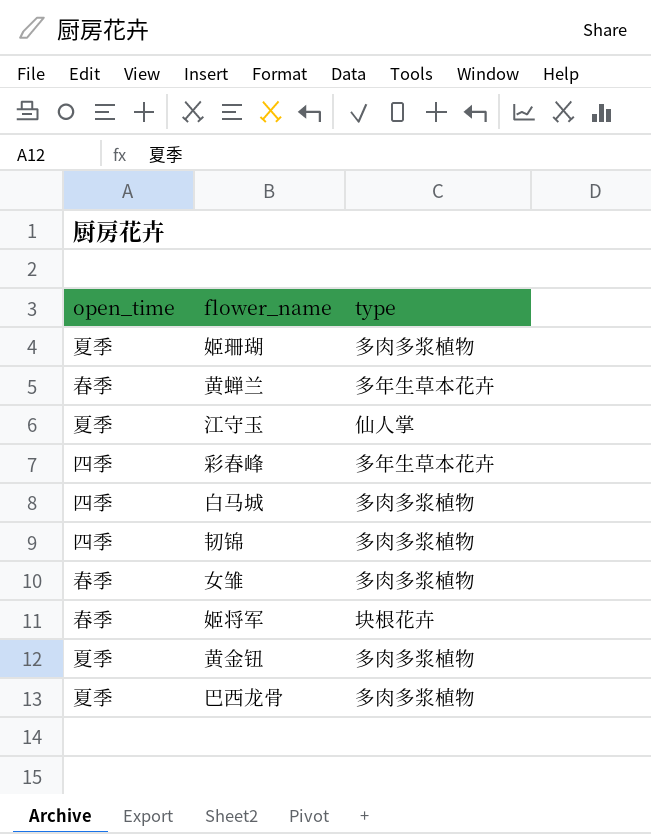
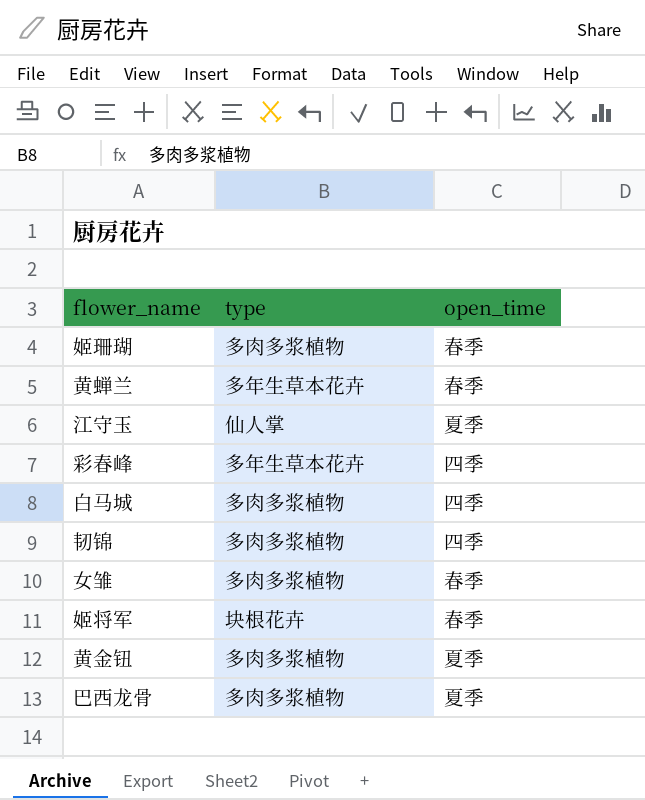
column open_time | position: 1 -> 3
姬珊瑚 | open_time: 夏季 -> 春季

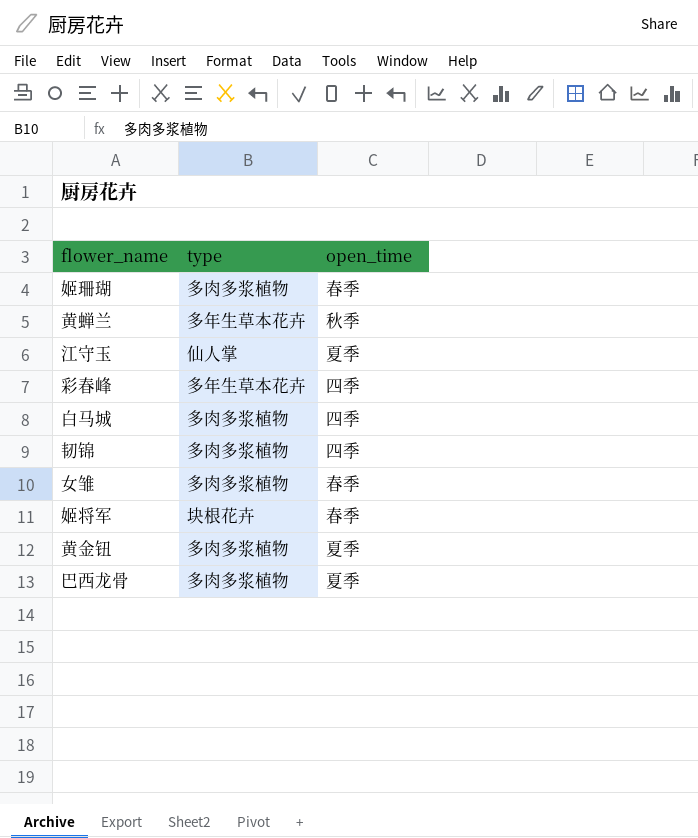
黄蝉兰 | open_time: 春季 -> 秋季

